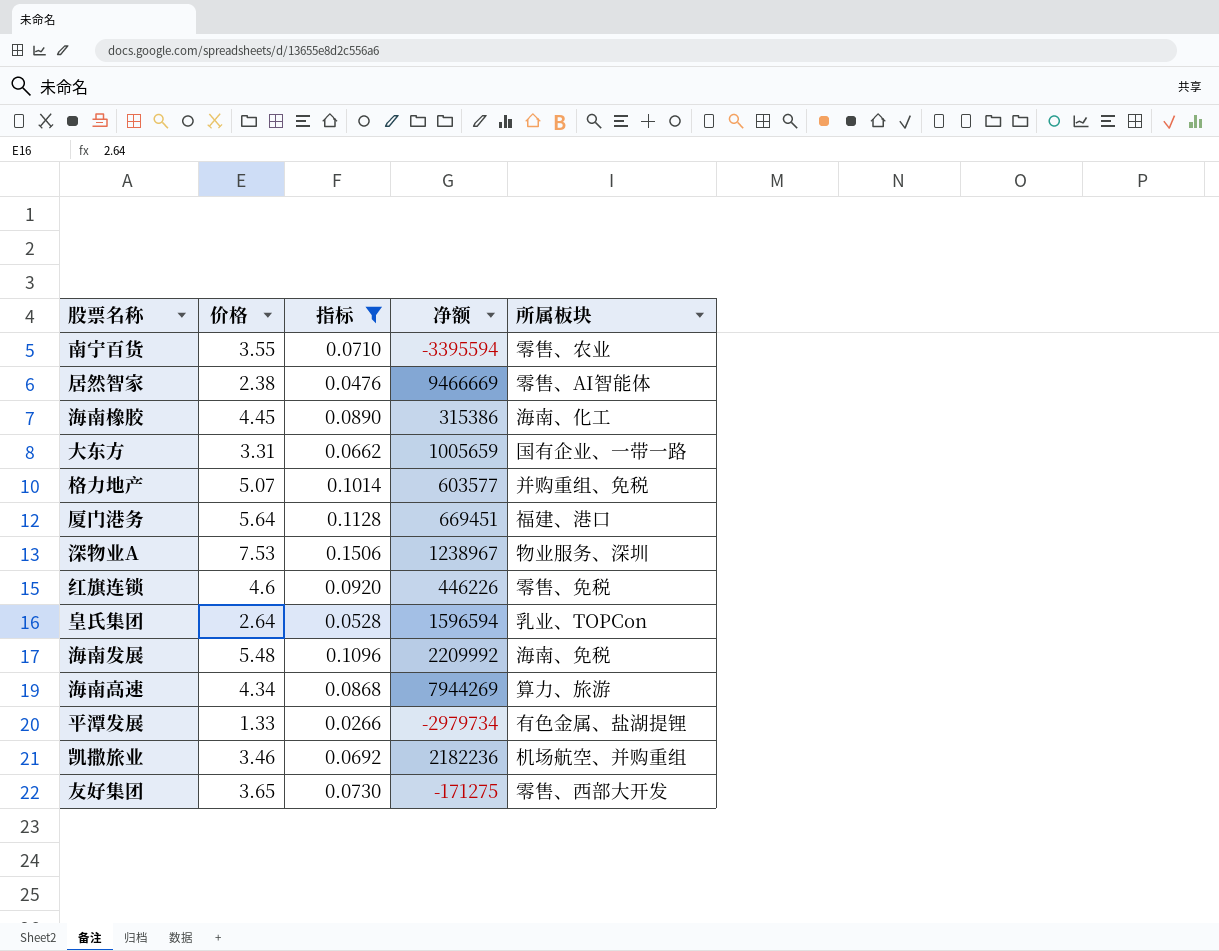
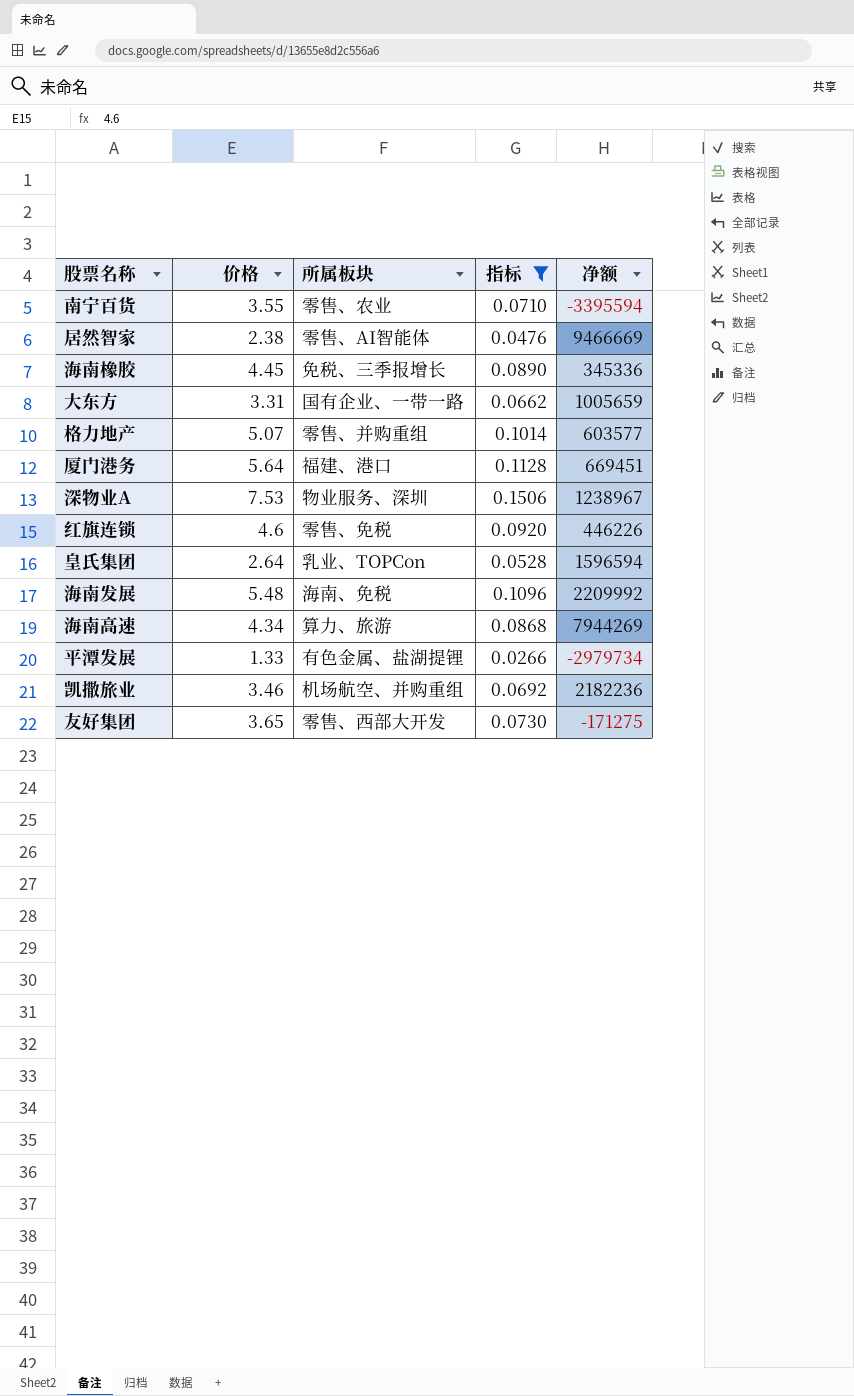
column 所属板块 | position: 5 -> 3
海南橡胶 | 所属板块: 海南、化工 -> 免税、三季报增长
海南橡胶 | 净额: 315386 -> 345336
格力地产 | 所属板块: 并购重组、免税 -> 零售、并购重组

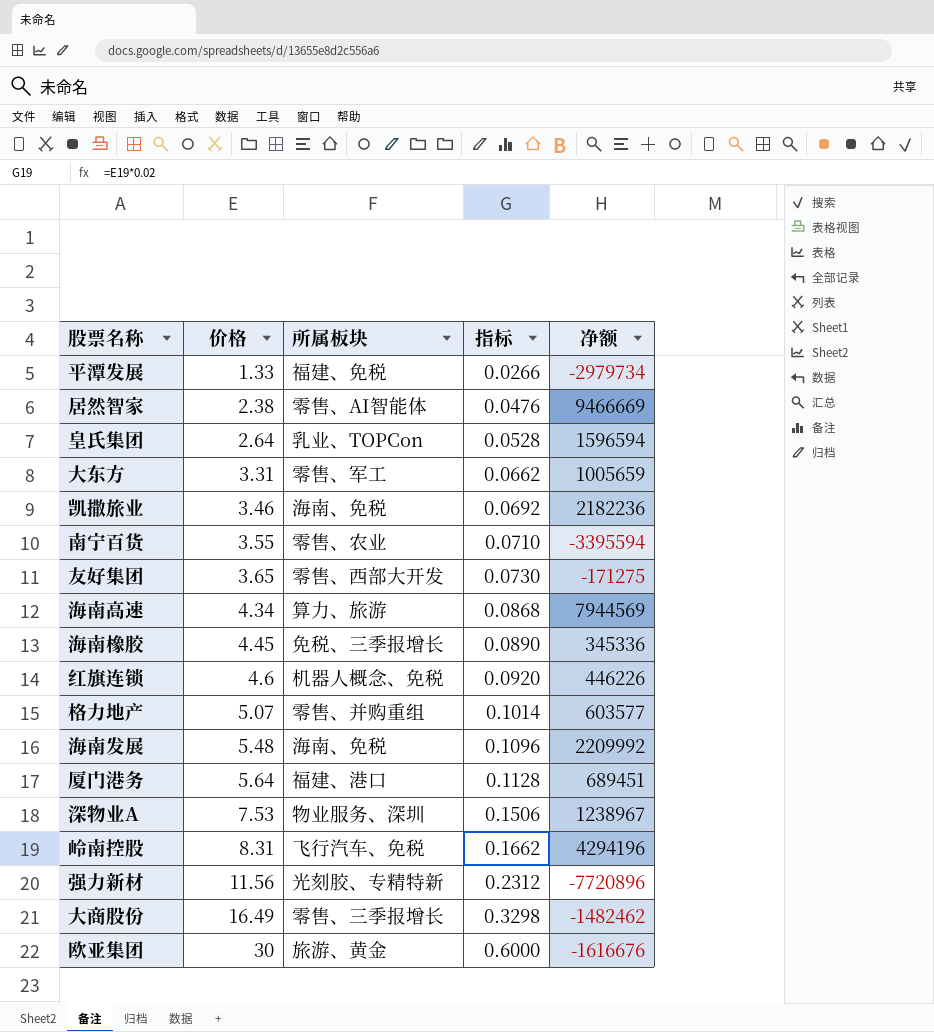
filter: 指标 <= 0.1506 -> none
row order: none -> 价格 ascending
平潭发展 | 所属板块: 有色金属、盐湖提锂 -> 福建、免税
大东方 | 所属板块: 国有企业、一带一路 -> 零售、军工
凯撒旅业 | 所属板块: 机场航空、并购重组 -> 海南、免税
海南高速 | 净额: 7944269 -> 7944569
红旗连锁 | 所属板块: 零售、免税 -> 机器人概念、免税
厦门港务 | 净额: 669451 -> 689451

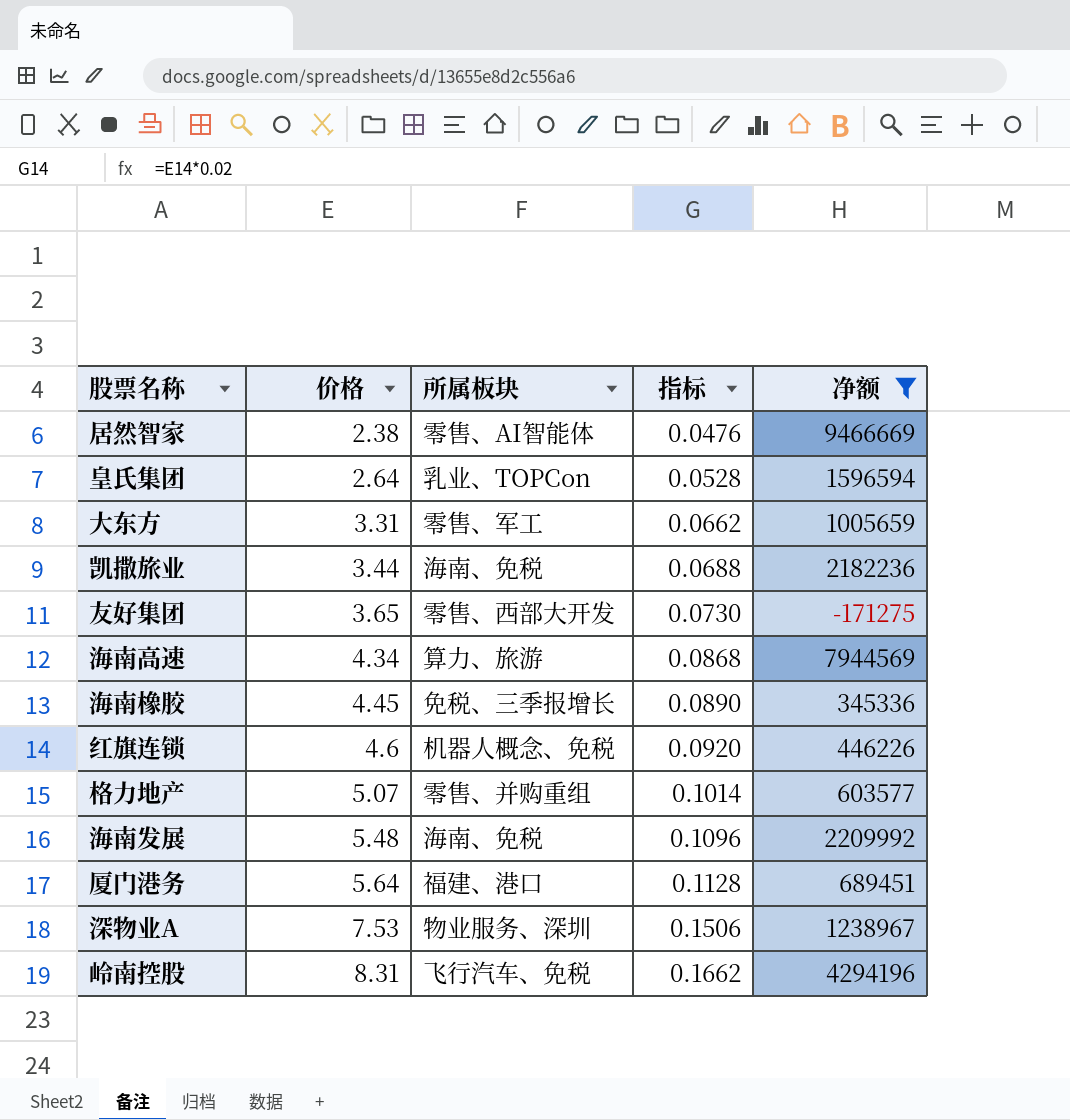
filter: none -> 净额 >= -171275
凯撒旅业 | 价格: 3.46 -> 3.44
凯撒旅业 | 指标: 0.0692 -> 0.0688

